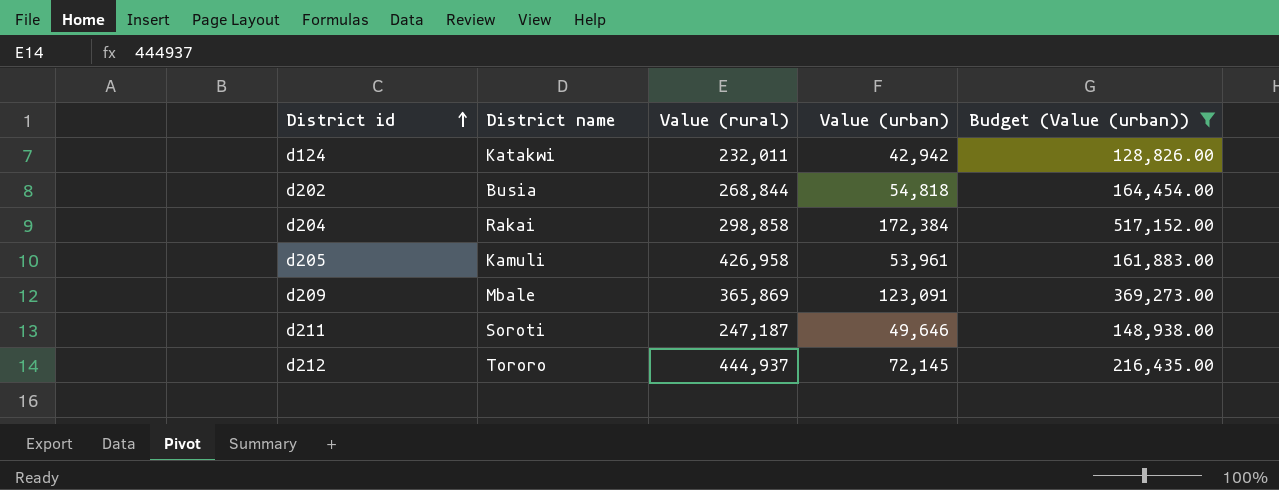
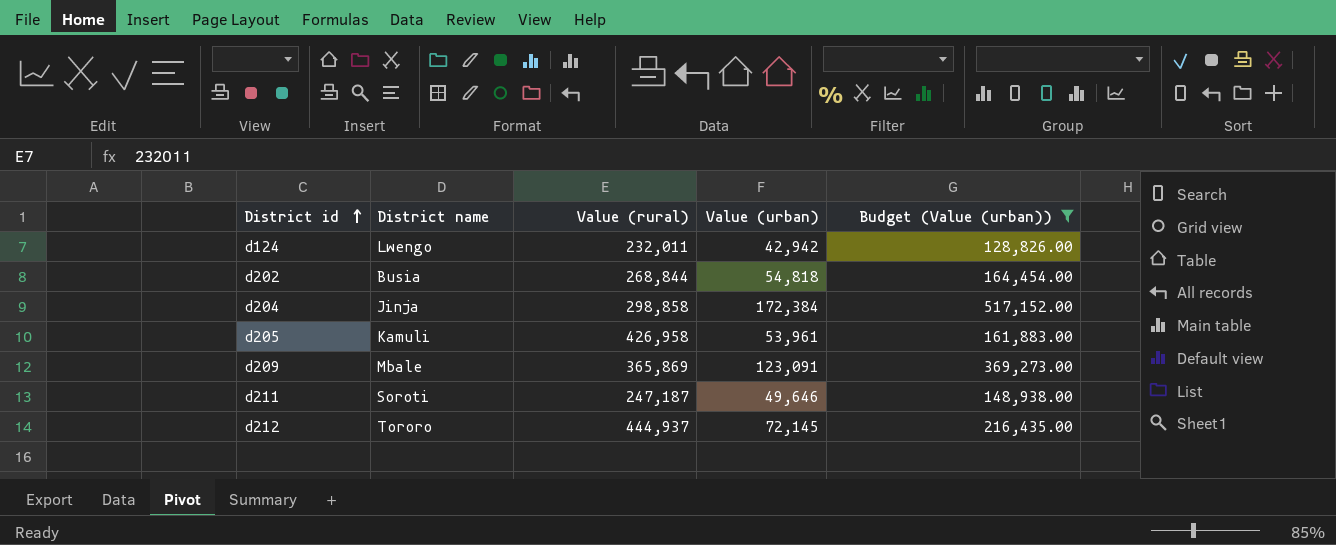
d124 | District name: Katakwi -> Lwengo
d204 | District name: Rakai -> Jinja

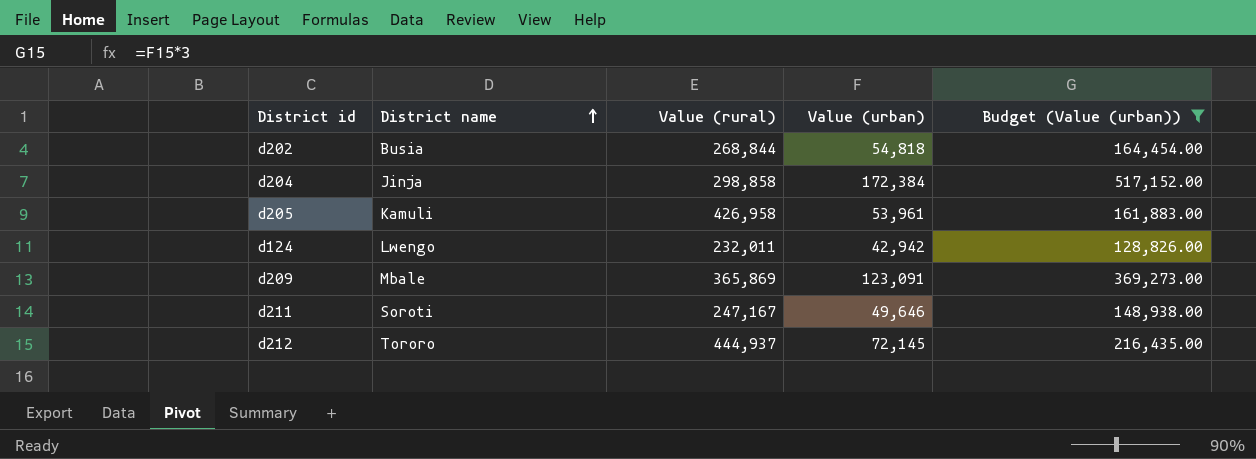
row order: District id ascending -> District name ascending
d211 | Value (rural): 247,187 -> 247,167

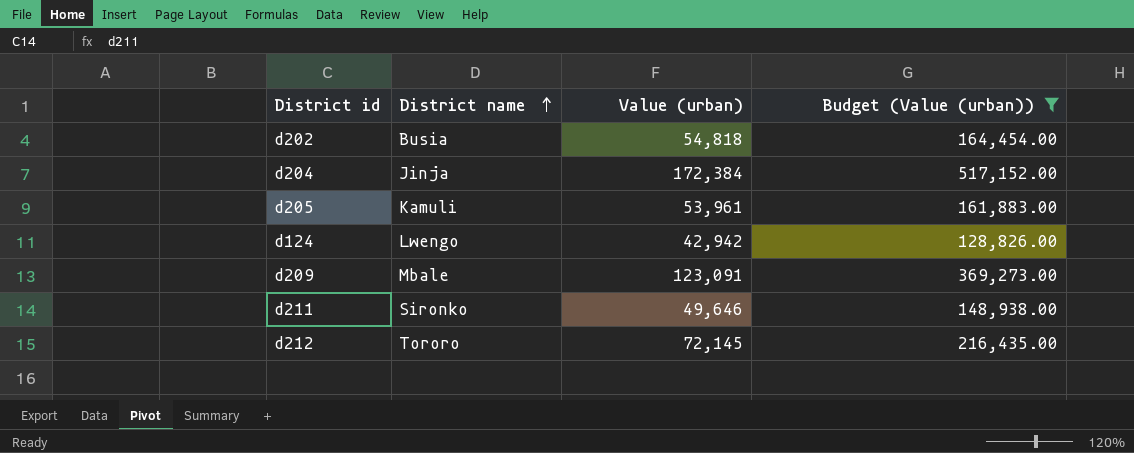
column Value (rural) | position: 3 -> none
d211 | District name: Soroti -> Sironko

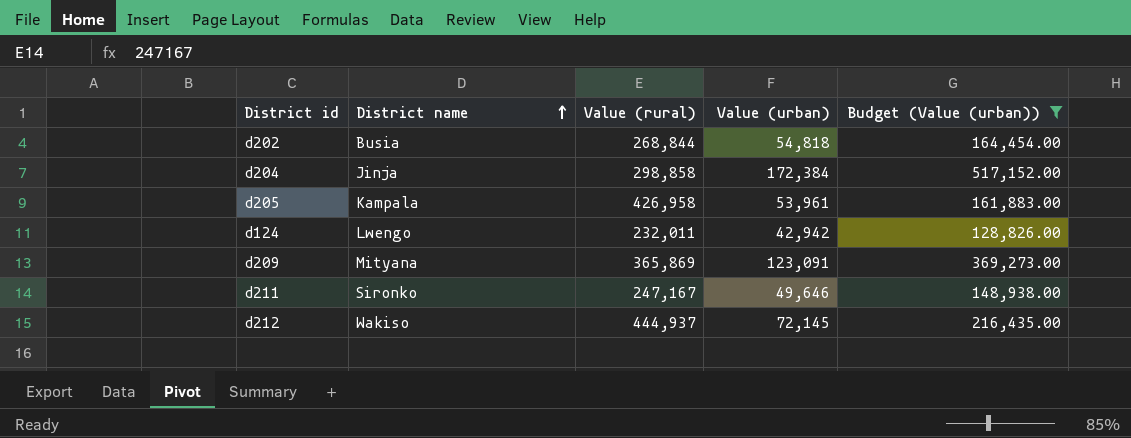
column Value (rural) | position: none -> 3
d205 | District name: Kamuli -> Kampala
d209 | District name: Mbale -> Mityana
d212 | District name: Tororo -> Wakiso

